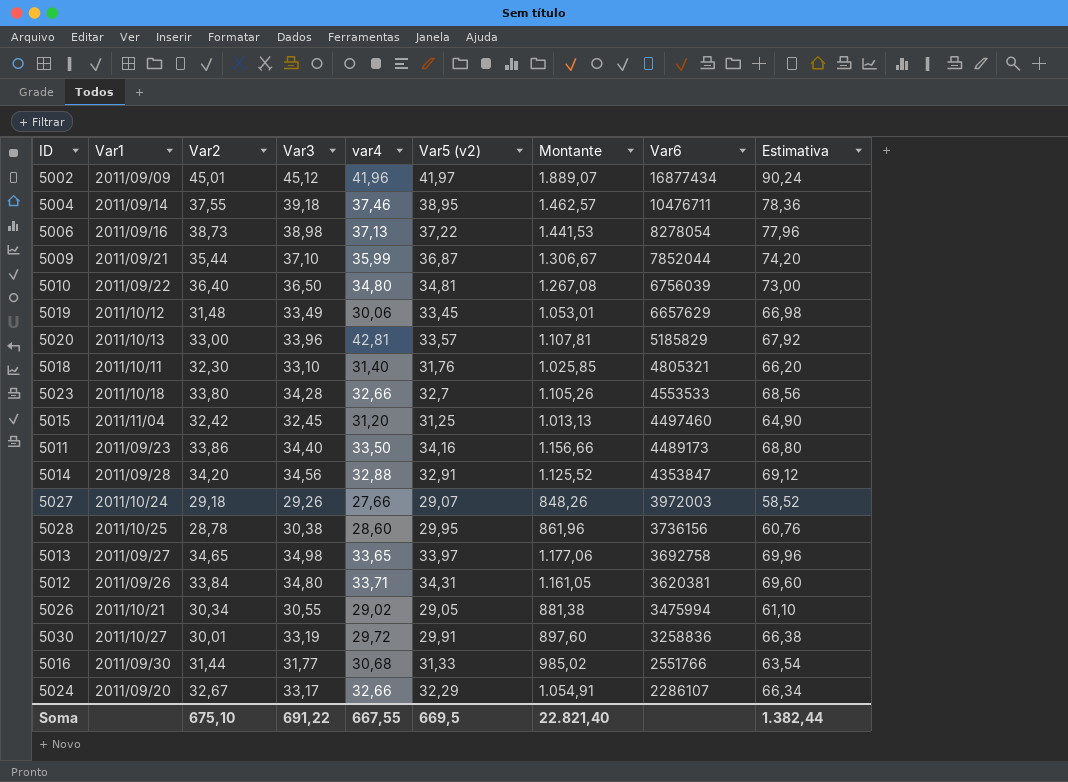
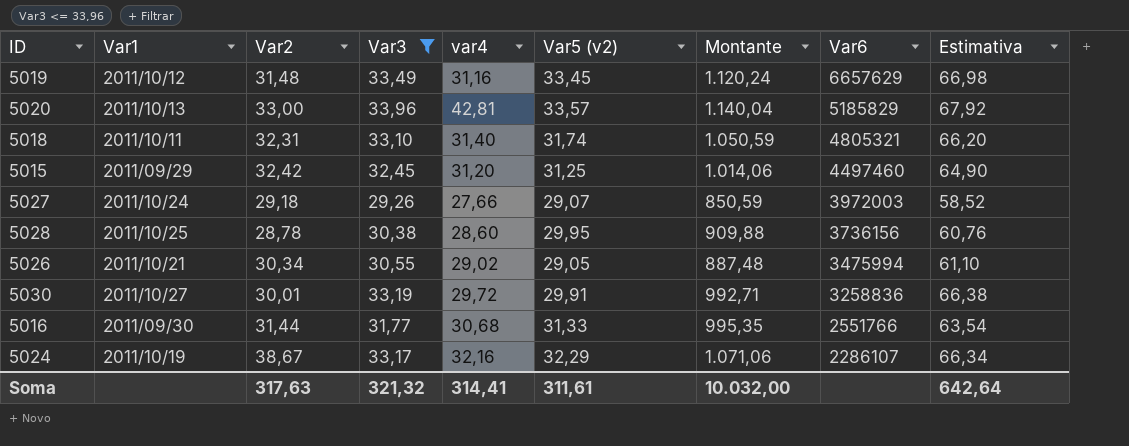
filter: none -> Var3 <= 33,96
column Montante | formula: [Var2] * [Var5 (v2)] -> [Var3] * [Var5 (v2)]
5019 | var4: 30,06 -> 31,16
5018 | Var2: 32,30 -> 32,31
5018 | Var5 (v2): 31,76 -> 31,74
5015 | Var1: 2011/11/04 -> 2011/09/29
5024 | Var1: 2011/09/20 -> 2011/10/19
5024 | Var2: 32,67 -> 38,67
5024 | var4: 32,66 -> 32,16
Soma | Var2: 675,10 -> 317,63
Soma | Var3: 691,22 -> 321,32
Soma | var4: 667,55 -> 314,41
Soma | Var5 (v2): 669,5 -> 311,61
Soma | Montante: 22.821,40 -> 10.032,00
Soma | Estimativa: 1.382,44 -> 642,64

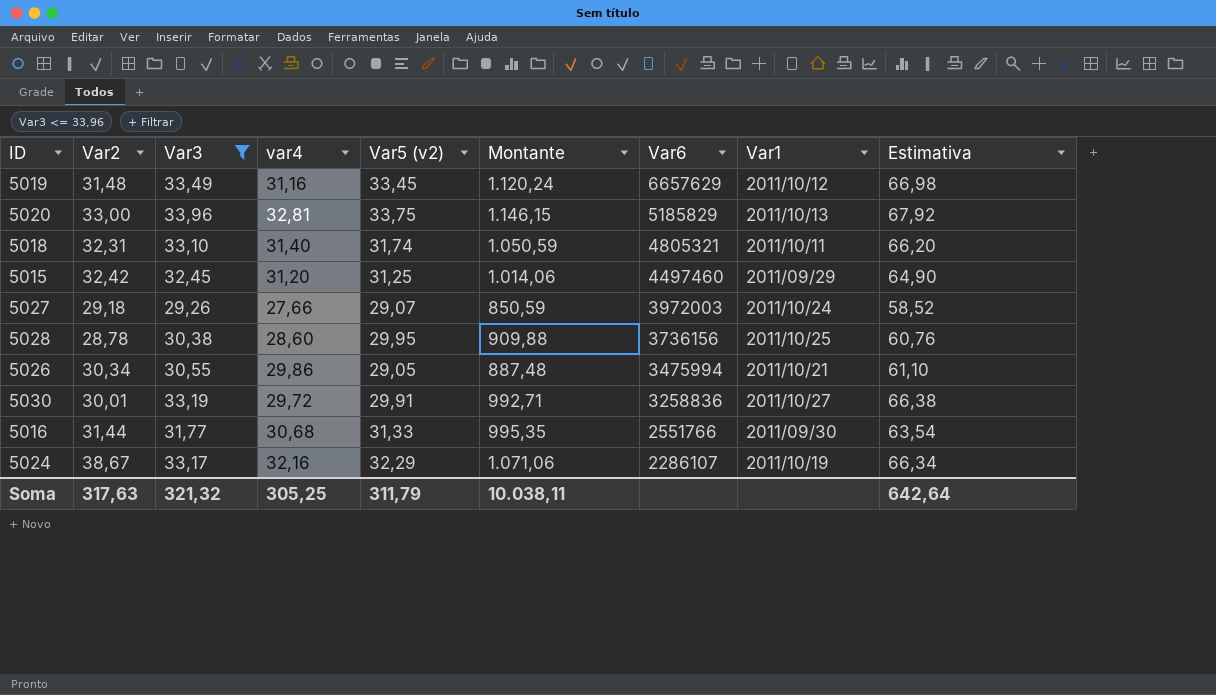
column Var1 | position: 2 -> 8
5020 | var4: 42,81 -> 32,81
5020 | Var5 (v2): 33,57 -> 33,75
5020 | Montante: 1.140,04 -> 1.146,15
5026 | var4: 29,02 -> 29,86
Soma | var4: 314,41 -> 305,25
Soma | Var5 (v2): 311,61 -> 311,79
Soma | Montante: 10.032,00 -> 10.038,11

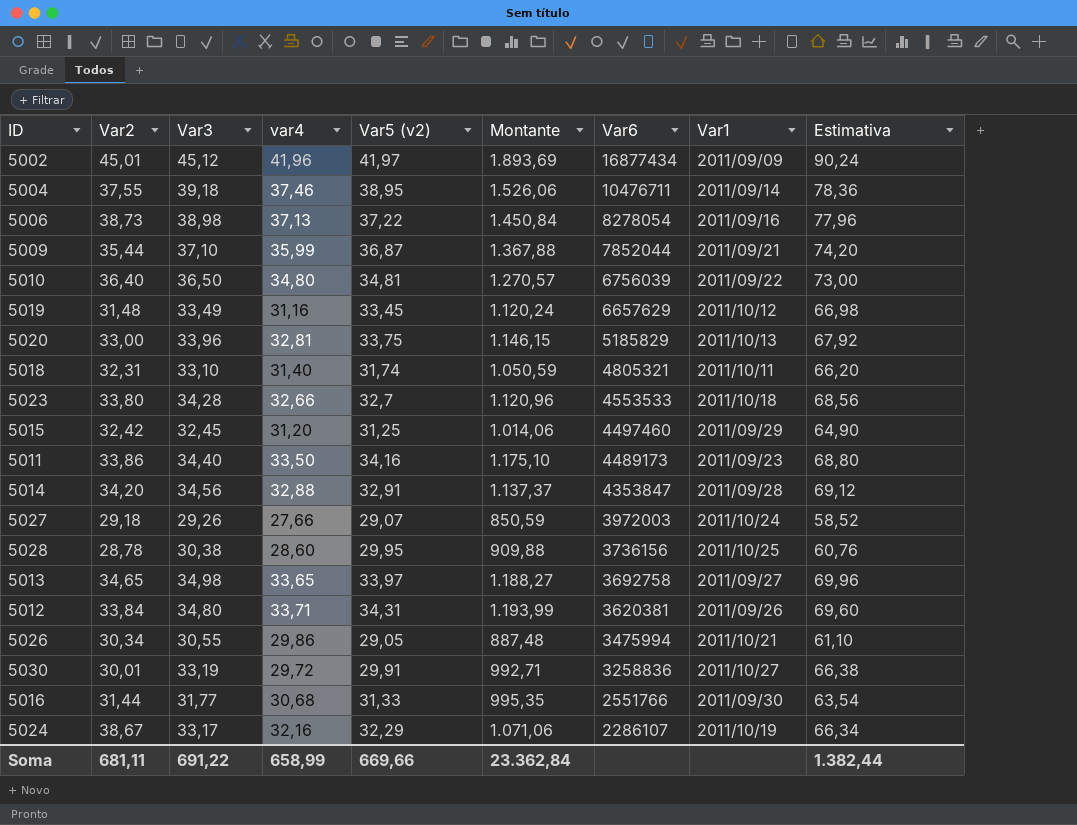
filter: Var3 <= 33,96 -> none
Soma | Var2: 317,63 -> 681,11
Soma | Var3: 321,32 -> 691,22
Soma | var4: 305,25 -> 658,99
Soma | Var5 (v2): 311,79 -> 669,66
Soma | Montante: 10.038,11 -> 23.362,84
Soma | Estimativa: 642,64 -> 1.382,44

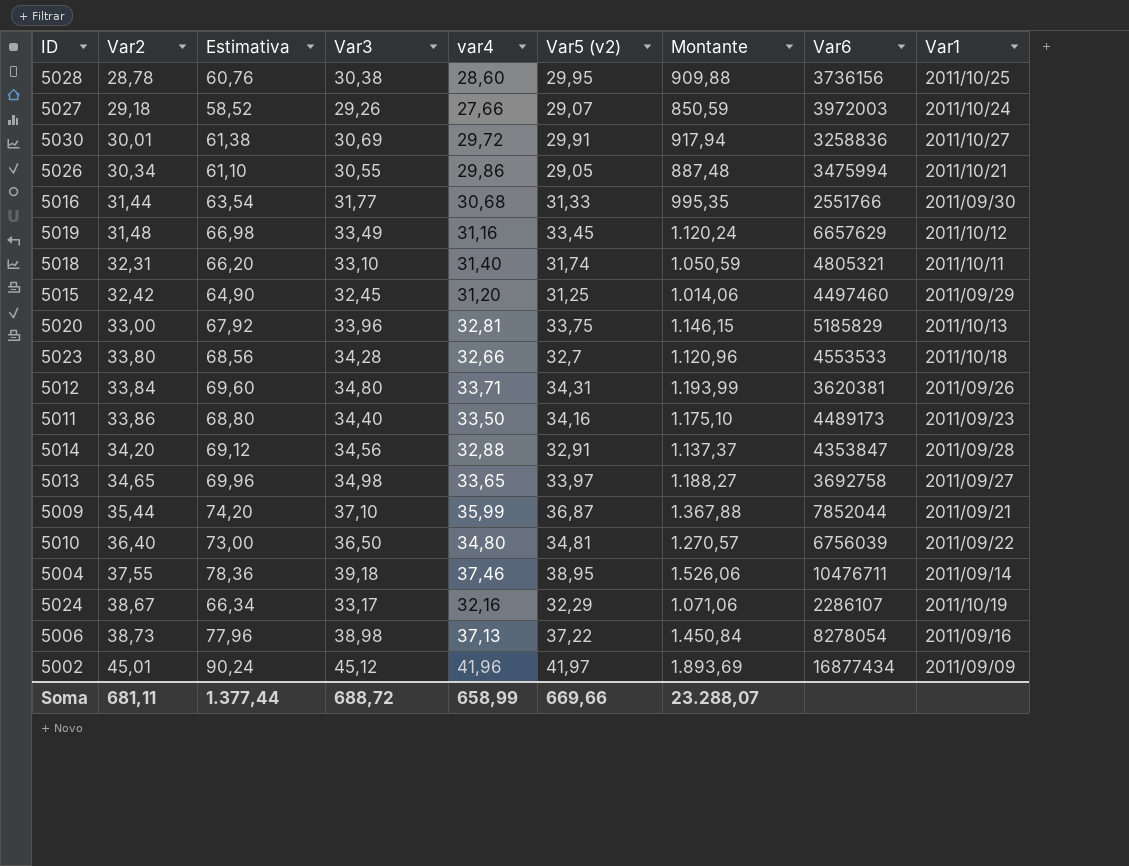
row order: Var6 descending -> Var2 ascending
column Estimativa | position: 9 -> 3
5030 | Estimativa: 66,38 -> 61,38
5030 | Var3: 33,19 -> 30,69
5030 | Montante: 992,71 -> 917,94
Soma | Estimativa: 1.382,44 -> 1.377,44
Soma | Var3: 691,22 -> 688,72
Soma | Montante: 23.362,84 -> 23.288,07

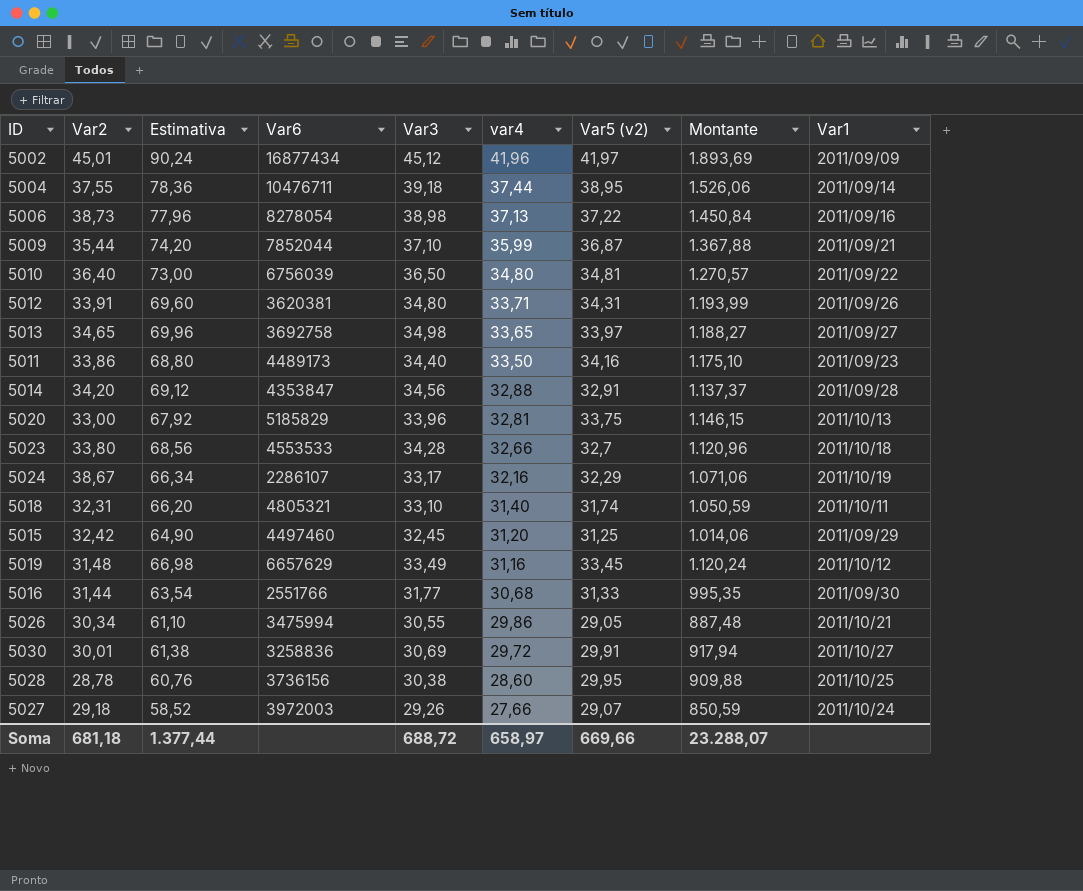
row order: Var2 ascending -> var4 descending
column Var6 | position: 8 -> 4
5004 | var4: 37,46 -> 37,44
5012 | Var2: 33,84 -> 33,91
Soma | Var2: 681,11 -> 681,18
Soma | var4: 658,99 -> 658,97

